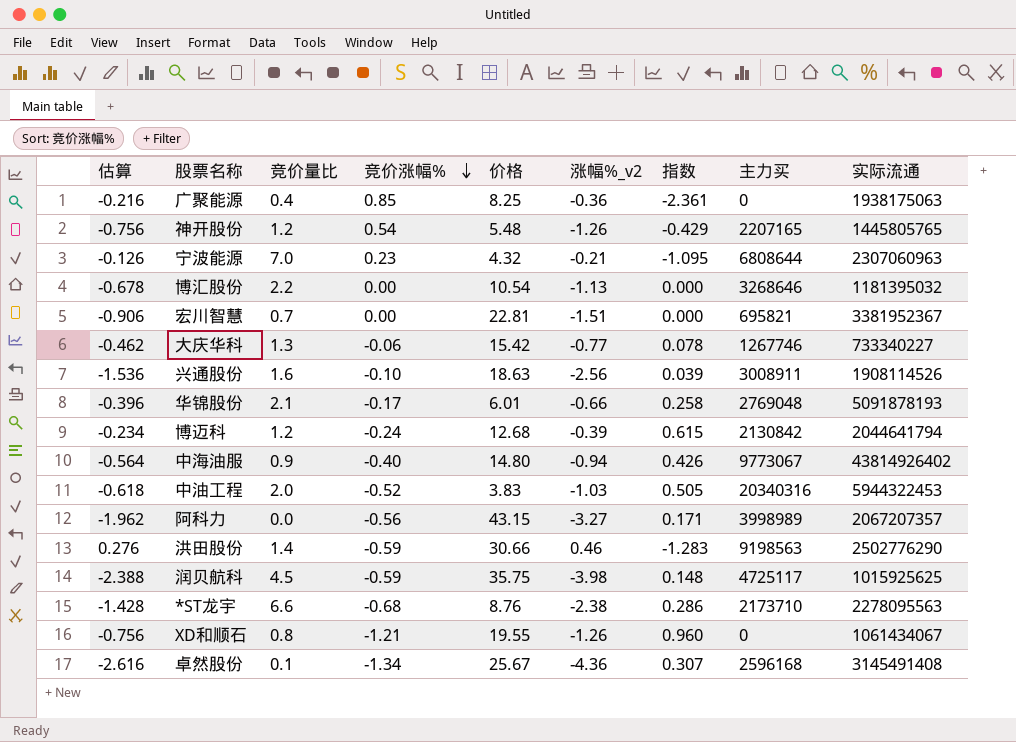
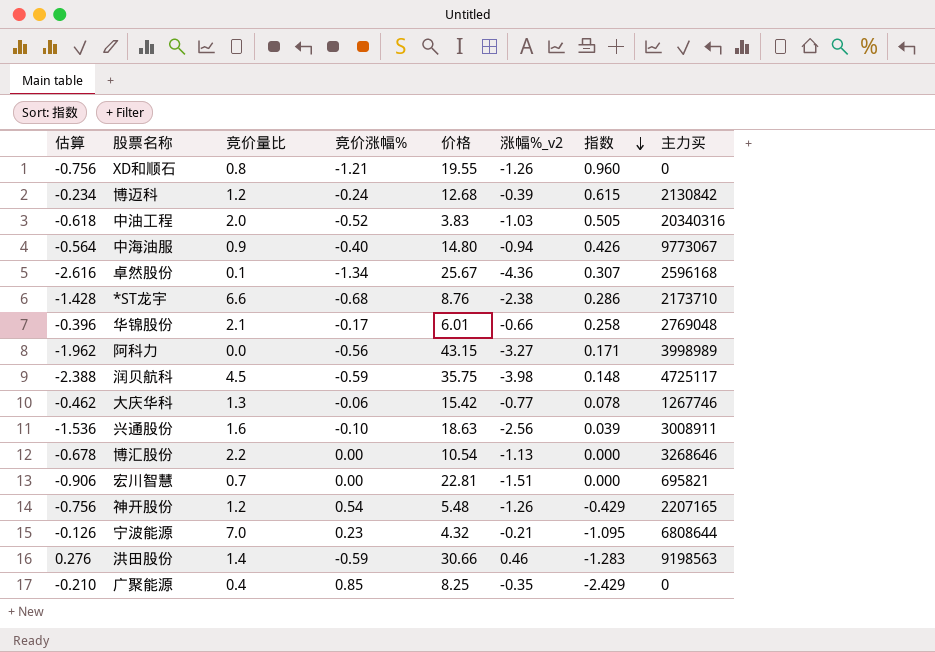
row order: 竞价涨幅% descending -> 指数 descending
column 实际流通 | position: 9 -> none
广聚能源 | 估算: -0.216 -> -0.210
广聚能源 | 涨幅%_v2: -0.36 -> -0.35
广聚能源 | 指数: -2.361 -> -2.429

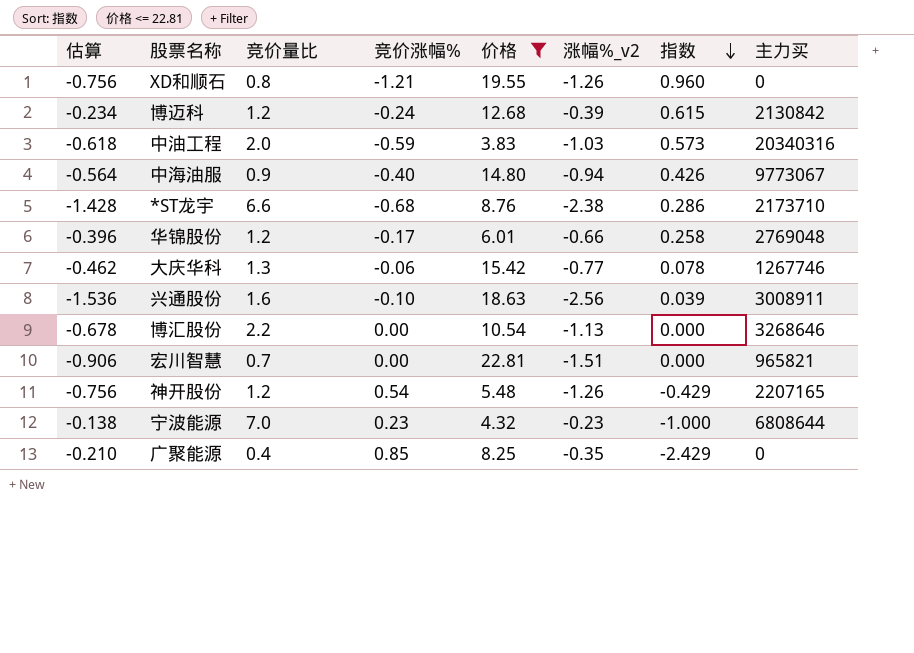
filter: none -> 价格 <= 22.81
中油工程 | 竞价涨幅%: -0.52 -> -0.59
中油工程 | 指数: 0.505 -> 0.573
华锦股份 | 竞价量比: 2.1 -> 1.2
宏川智慧 | 主力买: 695821 -> 965821
宁波能源 | 估算: -0.126 -> -0.138
宁波能源 | 涨幅%_v2: -0.21 -> -0.23
宁波能源 | 指数: -1.095 -> -1.000

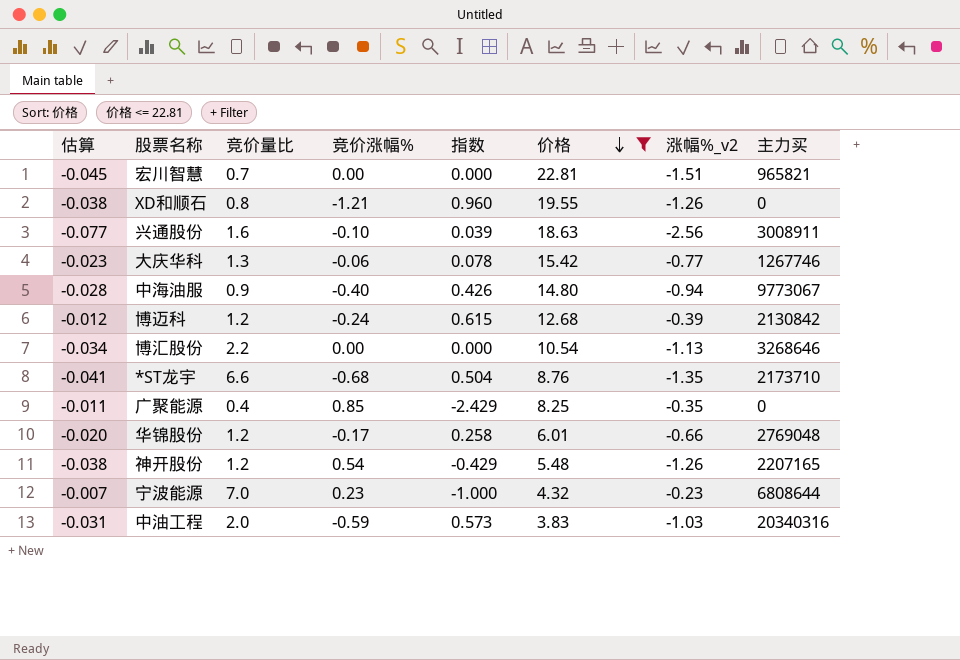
row order: 指数 descending -> 价格 descending
column 估算 | formula: [涨幅%_v2] * 0.6 -> [涨幅%_v2] * 0.03
column 指数 | position: 7 -> 5
*ST龙宇 | 指数: 0.286 -> 0.504
*ST龙宇 | 涨幅%_v2: -2.38 -> -1.35

